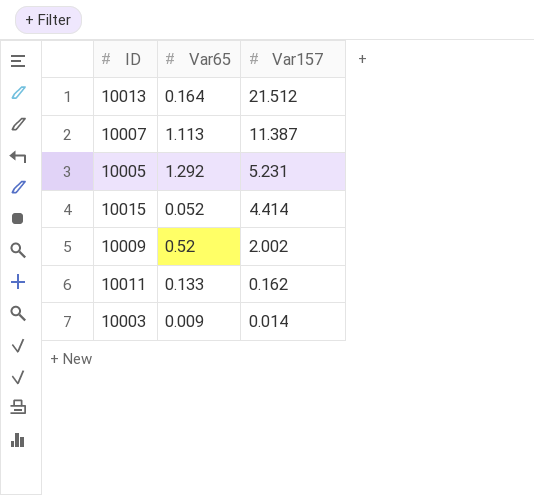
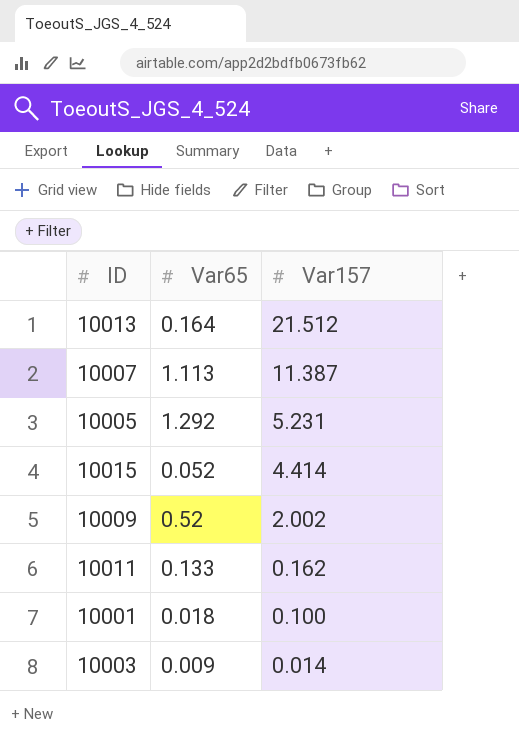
row 10001: none -> 0.018 | 0.100

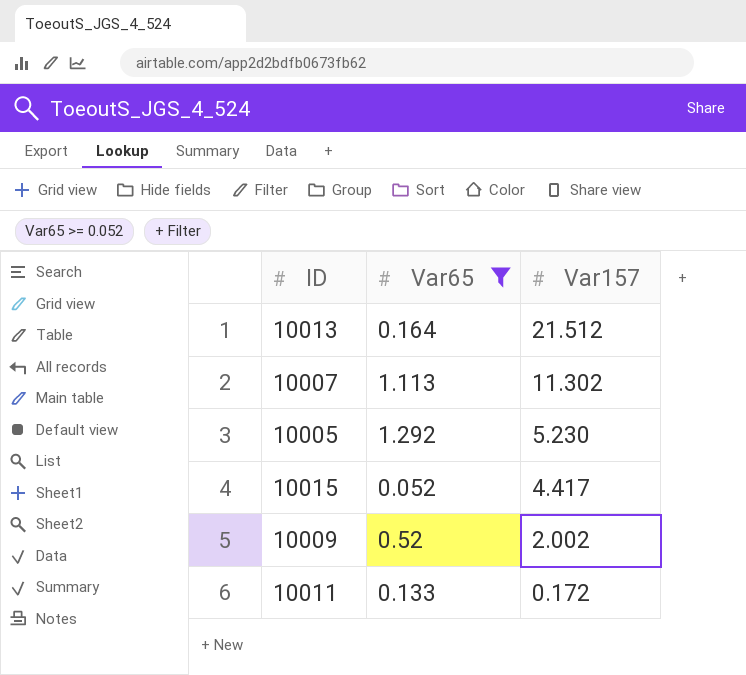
filter: none -> Var65 >= 0.052
10007 | Var157: 11.387 -> 11.302
10005 | Var157: 5.231 -> 5.230
10015 | Var157: 4.414 -> 4.417
10011 | Var157: 0.162 -> 0.172

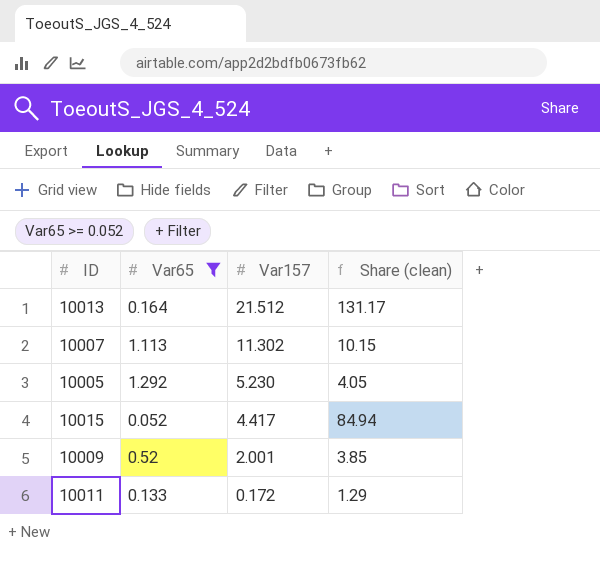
column Share (clean) | formula: none -> [Var157] / [Var65]
10009 | Var157: 2.002 -> 2.001

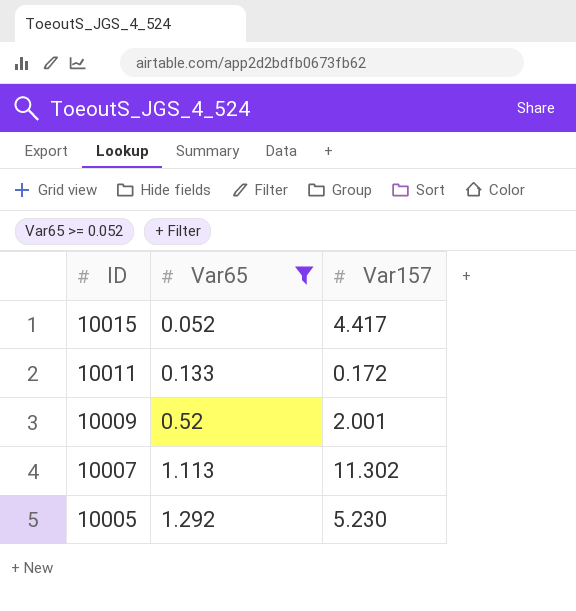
row order: Var157 descending -> ID descending
column Share (clean) | formula: [Var157] / [Var65] -> none
row 10013: 0.164 | 21.512 | 131.17 -> none

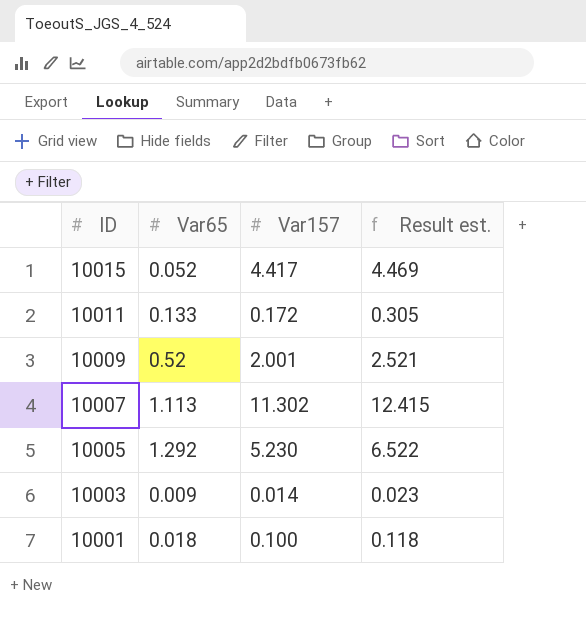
filter: Var65 >= 0.052 -> none
column Result est. | formula: none -> [Var65] + [Var157]

